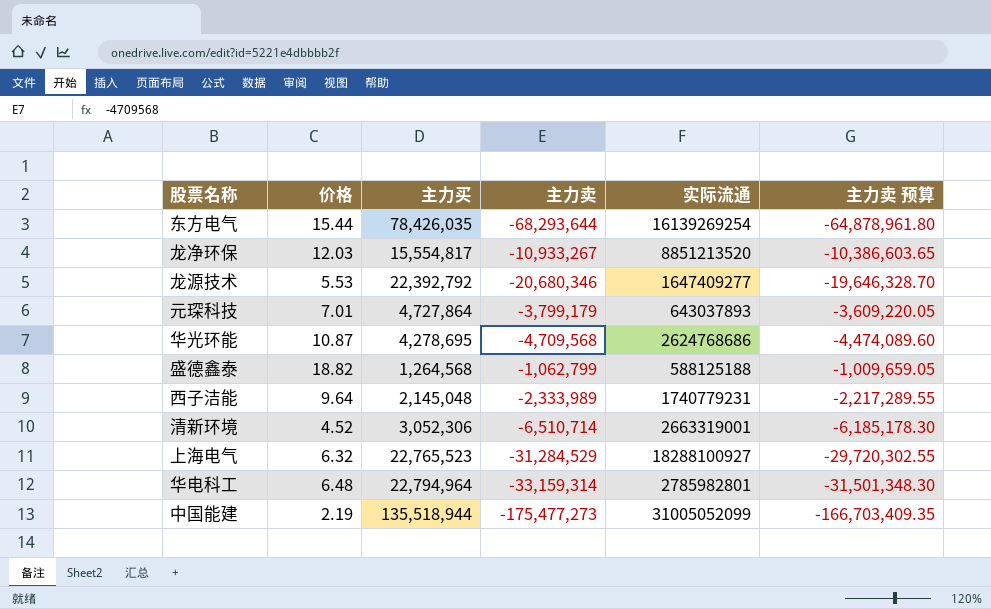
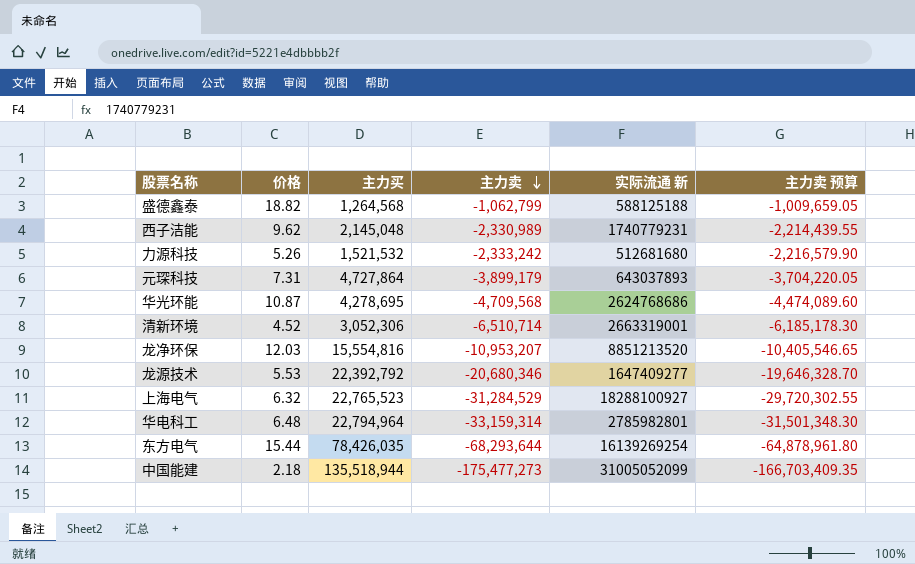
row order: none -> 主力卖 descending
column name: 实际流通 -> 实际流通 新
西子洁能 | 价格: 9.64 -> 9.62
西子洁能 | 主力卖: -2,333,989 -> -2,330,989
西子洁能 | 主力卖 预算: -2,217,289.55 -> -2,214,439.55
row 力源科技: none -> 5.26 | 1,521,532 | -2,333,242 | 512681680 | -2,216,579.90
元琛科技 | 价格: 7.01 -> 7.31
元琛科技 | 主力卖: -3,799,179 -> -3,899,179
元琛科技 | 主力卖 预算: -3,609,220.05 -> -3,704,220.05
龙净环保 | 主力买: 15,554,817 -> 15,554,816
龙净环保 | 主力卖: -10,933,267 -> -10,953,207
龙净环保 | 主力卖 预算: -10,386,603.65 -> -10,405,546.65
中国能建 | 价格: 2.19 -> 2.18

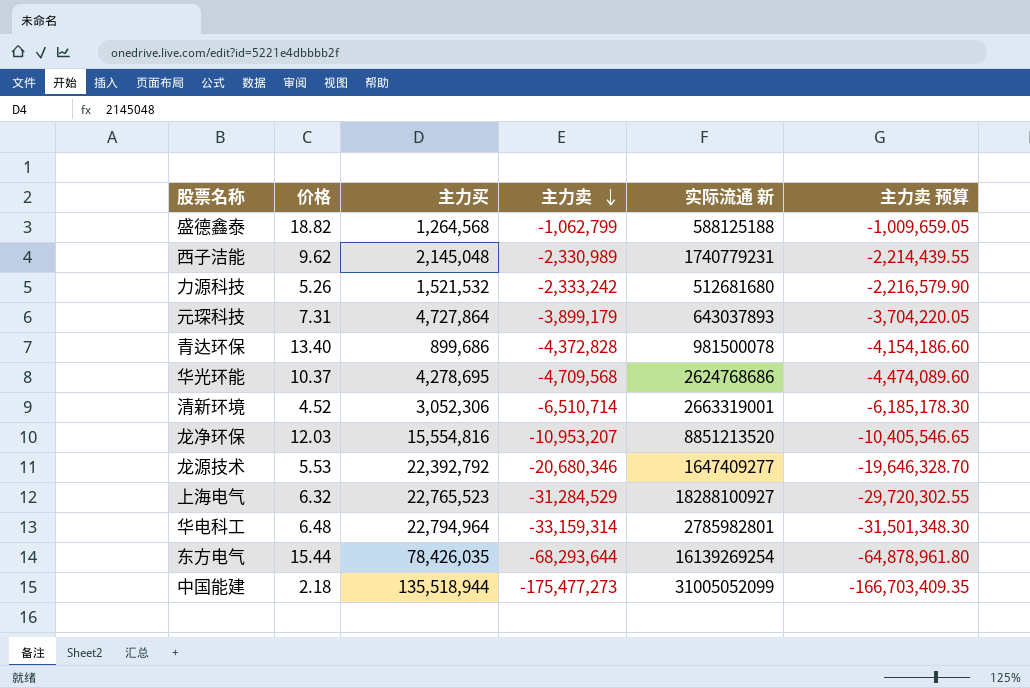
row 青达环保: none -> 13.40 | 899,686 | -4,372,828 | 981500078 | -4,154,186.60
华光环能 | 价格: 10.87 -> 10.37

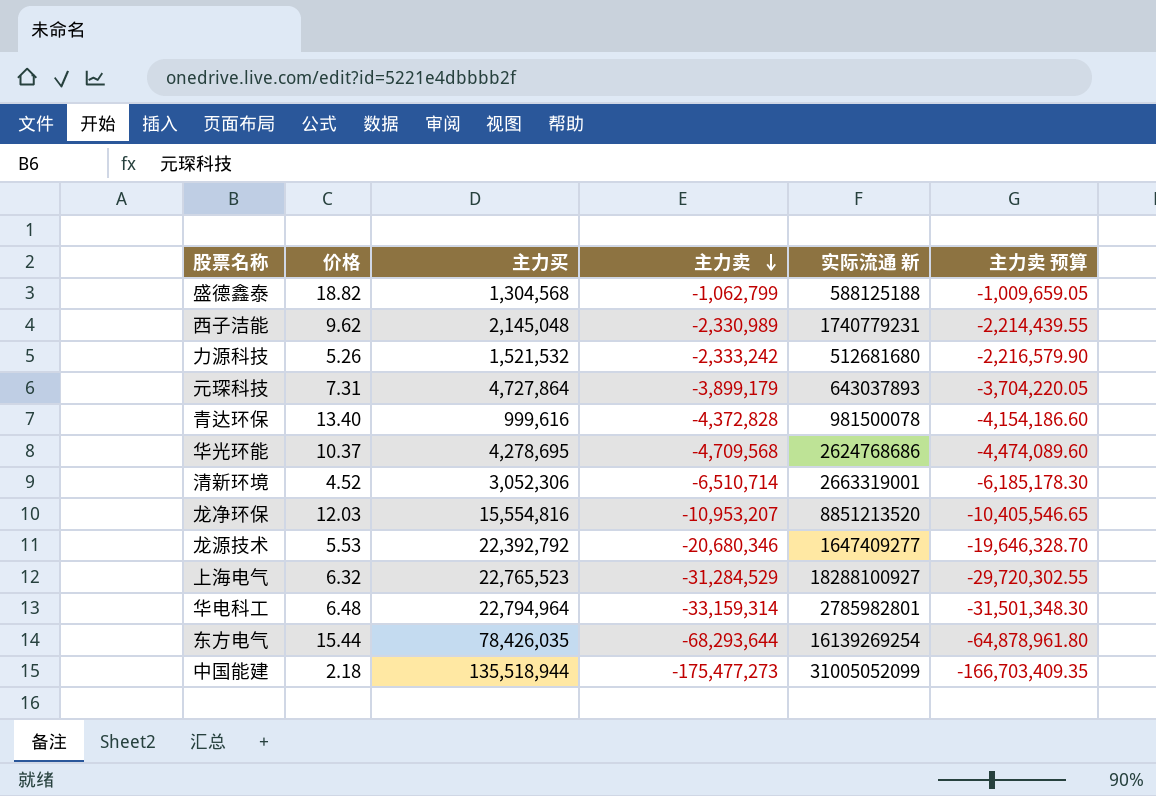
盛德鑫泰 | 主力买: 1,264,568 -> 1,304,568
青达环保 | 主力买: 899,686 -> 999,616

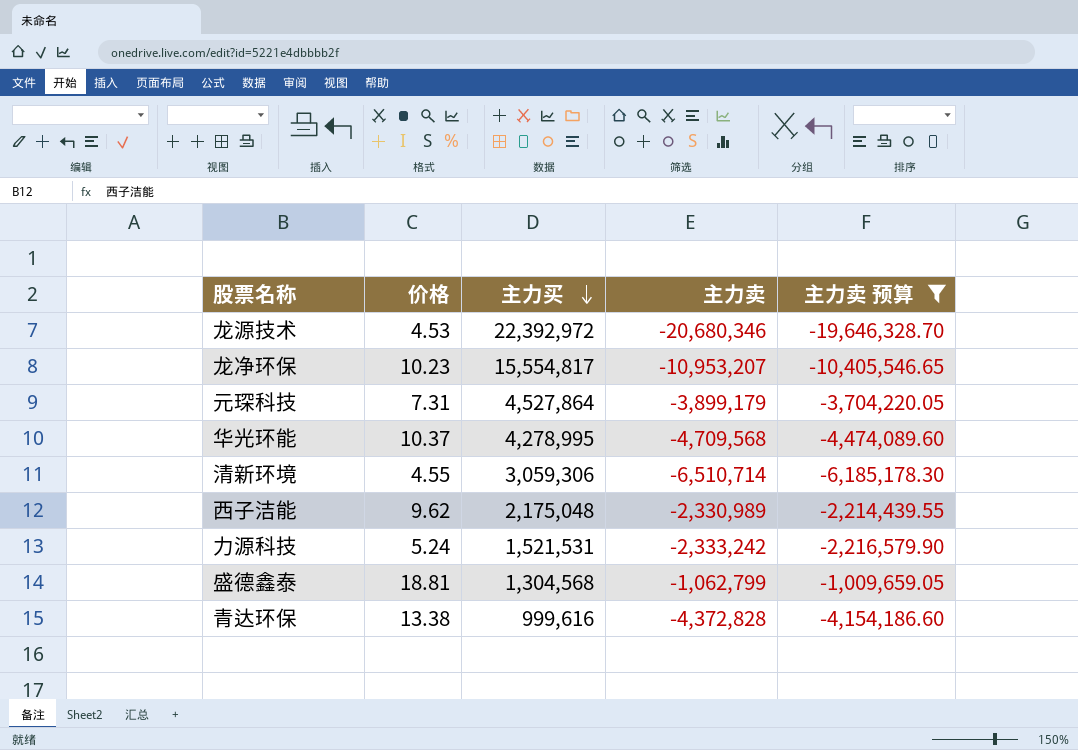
filter: none -> 主力卖 预算 >= -19,646,328.70
row order: 主力卖 descending -> 主力买 descending
column 实际流通 新 | position: 5 -> none
龙源技术 | 价格: 5.53 -> 4.53
龙源技术 | 主力买: 22,392,792 -> 22,392,972
龙净环保 | 价格: 12.03 -> 10.23
龙净环保 | 主力买: 15,554,816 -> 15,554,817
元琛科技 | 主力买: 4,727,864 -> 4,527,864
华光环能 | 主力买: 4,278,695 -> 4,278,995
清新环境 | 价格: 4.52 -> 4.55
清新环境 | 主力买: 3,052,306 -> 3,059,306
西子洁能 | 主力买: 2,145,048 -> 2,175,048
力源科技 | 价格: 5.26 -> 5.24
力源科技 | 主力买: 1,521,532 -> 1,521,531
盛德鑫泰 | 价格: 18.82 -> 18.81
青达环保 | 价格: 13.40 -> 13.38

